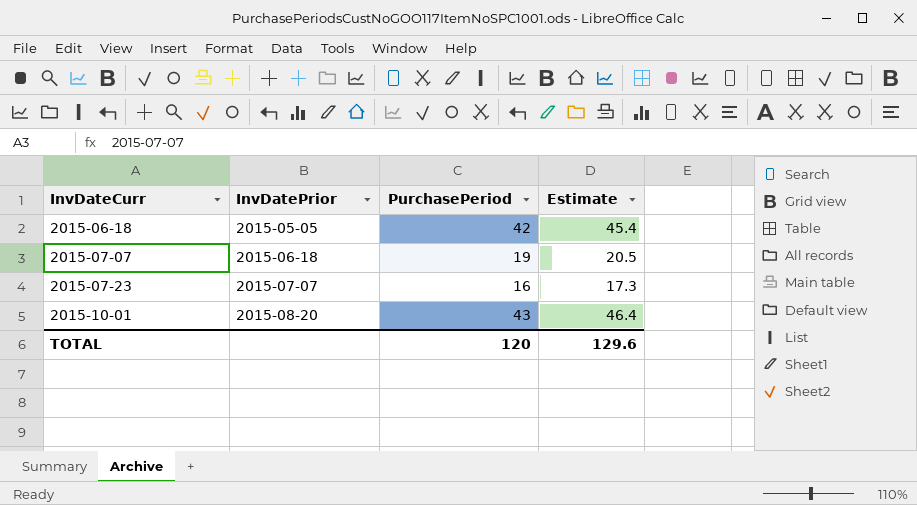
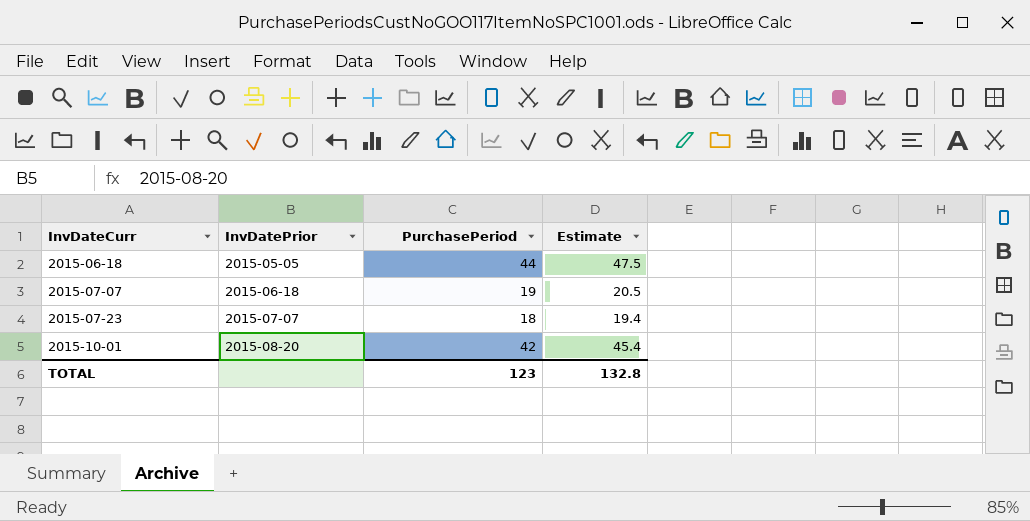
2015-06-18 | PurchasePeriod: 42 -> 44
2015-06-18 | Estimate: 45.4 -> 47.5
2015-07-23 | PurchasePeriod: 16 -> 18
2015-07-23 | Estimate: 17.3 -> 19.4
2015-10-01 | PurchasePeriod: 43 -> 42
2015-10-01 | Estimate: 46.4 -> 45.4
TOTAL | PurchasePeriod: 120 -> 123
TOTAL | Estimate: 129.6 -> 132.8

